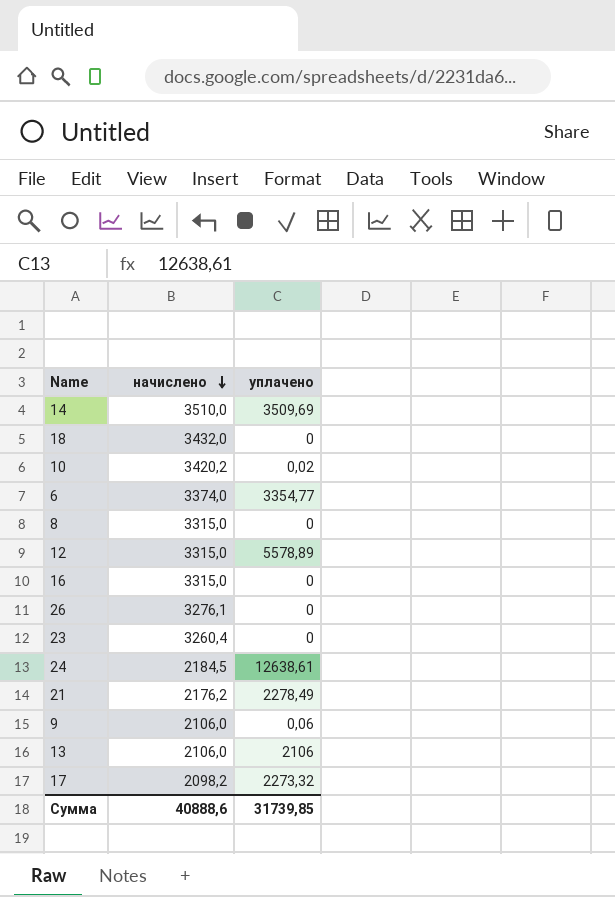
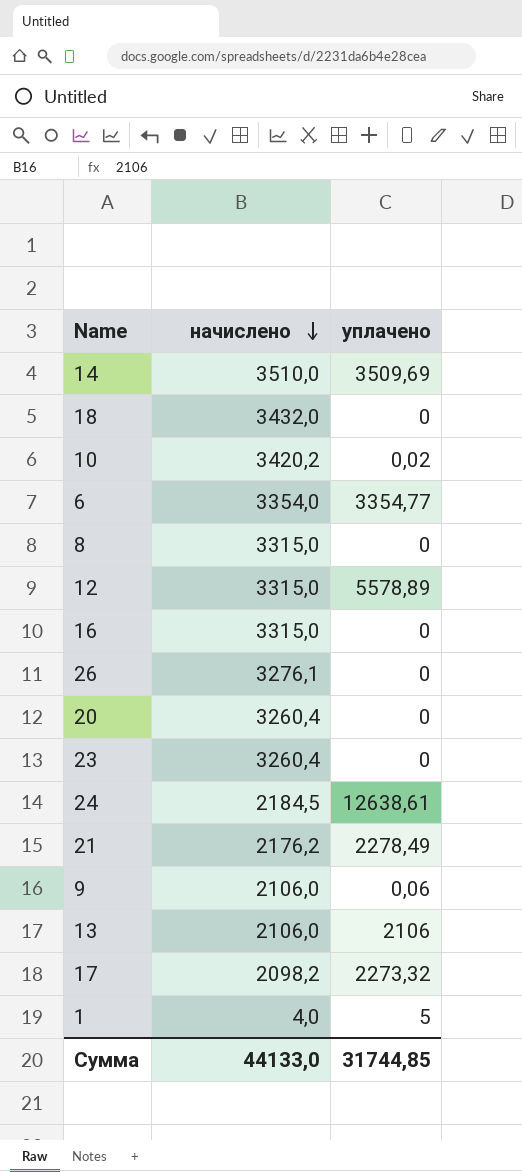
6 | начислено: 3374,0 -> 3354,0
row 20: none -> 3260,4 | 0
row 1: none -> 4,0 | 5
Сумма | начислено: 40888,6 -> 44133,0
Сумма | уплачено: 31739,85 -> 31744,85

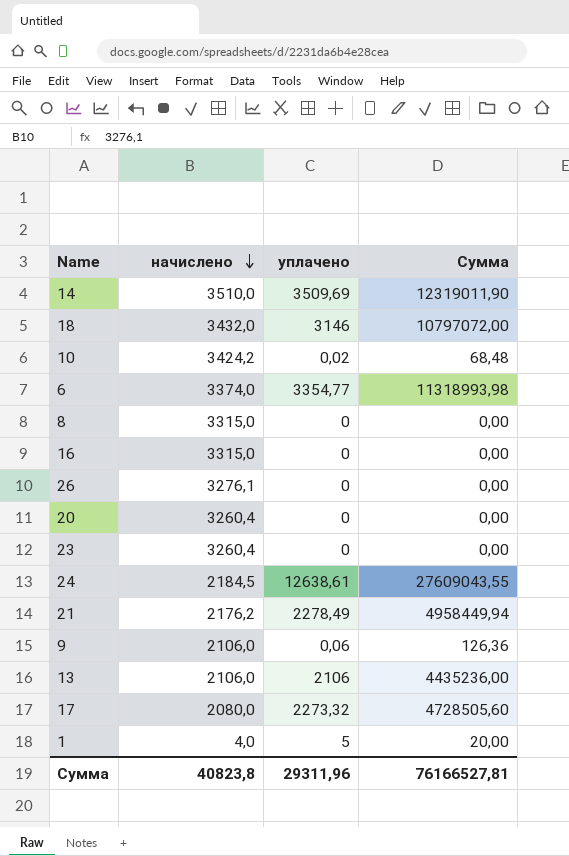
column Сумма | formula: none -> [начислено] * [уплачено]
row 12: 3315,0 | 5578,89 -> none
18 | уплачено: 0 -> 3146
10 | начислено: 3420,2 -> 3424,2
6 | начислено: 3354,0 -> 3374,0
17 | начислено: 2098,2 -> 2080,0
Сумма | начислено: 44133,0 -> 40823,8
Сумма | уплачено: 31744,85 -> 29311,96

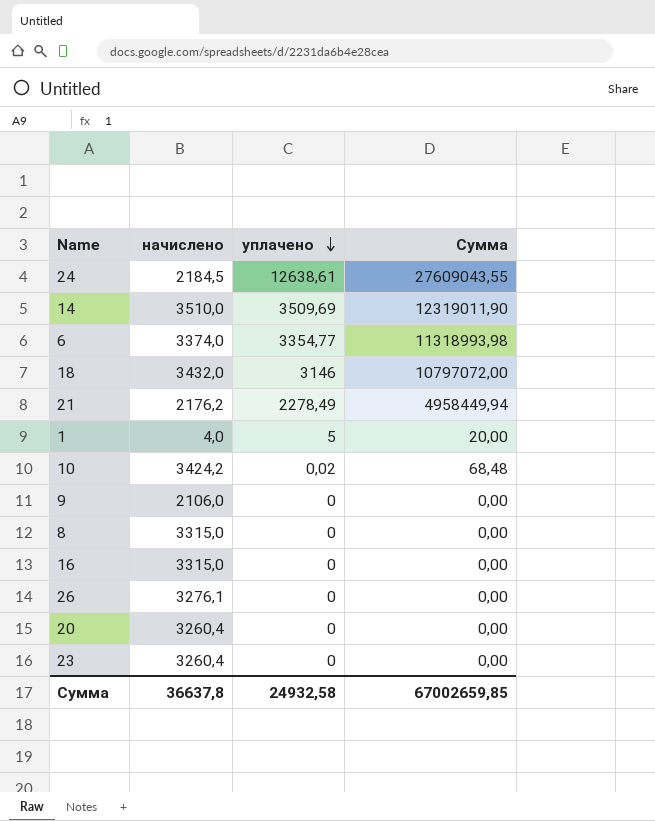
row order: начислено descending -> уплачено descending
row 13: 2106,0 | 2106 | 4435236,00 -> none
row 17: 2080,0 | 2273,32 | 4728505,60 -> none
9 | уплачено: 0,06 -> 0
9 | Сумма: 126,36 -> 0,00
Сумма | начислено: 40823,8 -> 36637,8
Сумма | уплачено: 29311,96 -> 24932,58
Сумма | Сумма: 76166527,81 -> 67002659,85

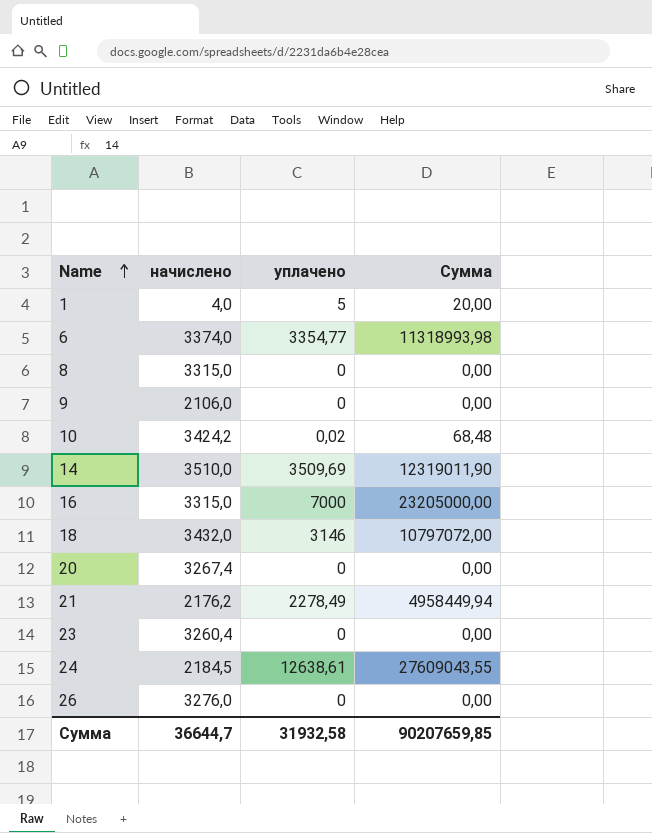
row order: уплачено descending -> Name ascending
16 | уплачено: 0 -> 7000
16 | Сумма: 0,00 -> 23205000,00
20 | начислено: 3260,4 -> 3267,4
26 | начислено: 3276,1 -> 3276,0
Сумма | начислено: 36637,8 -> 36644,7
Сумма | уплачено: 24932,58 -> 31932,58
Сумма | Сумма: 67002659,85 -> 90207659,85

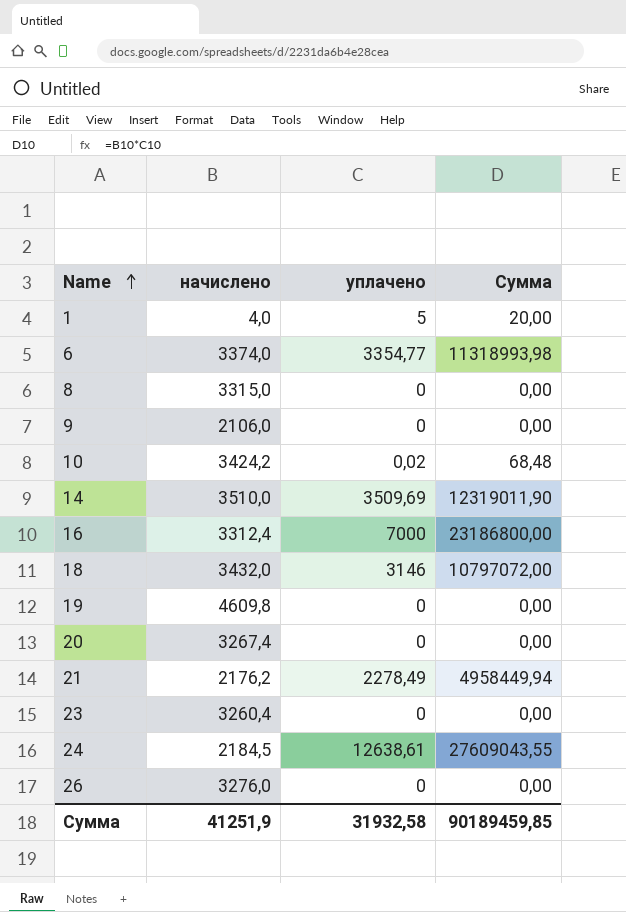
16 | начислено: 3315,0 -> 3312,4
16 | Сумма: 23205000,00 -> 23186800,00
row 19: none -> 4609,8 | 0 | 0,00
Сумма | начислено: 36644,7 -> 41251,9
Сумма | Сумма: 90207659,85 -> 90189459,85

